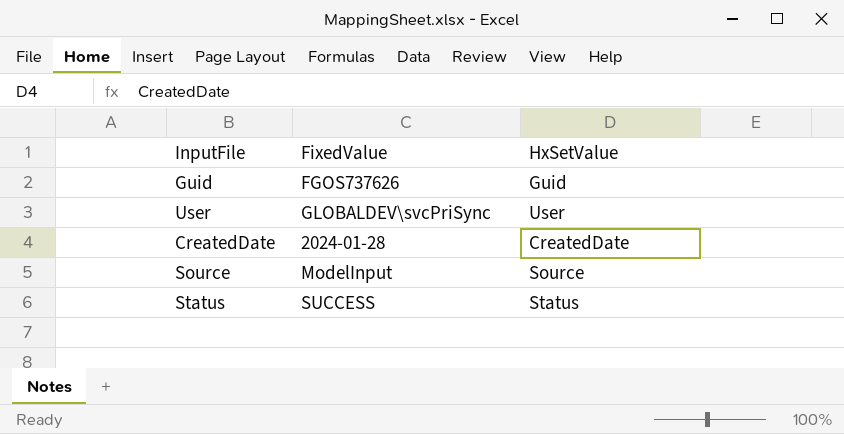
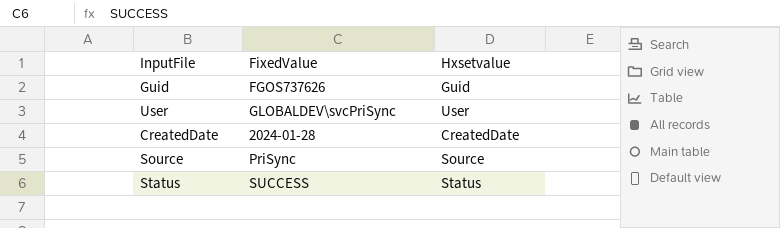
column name: HxSetValue -> Hxsetvalue
Source | FixedValue: ModelInput -> PriSync

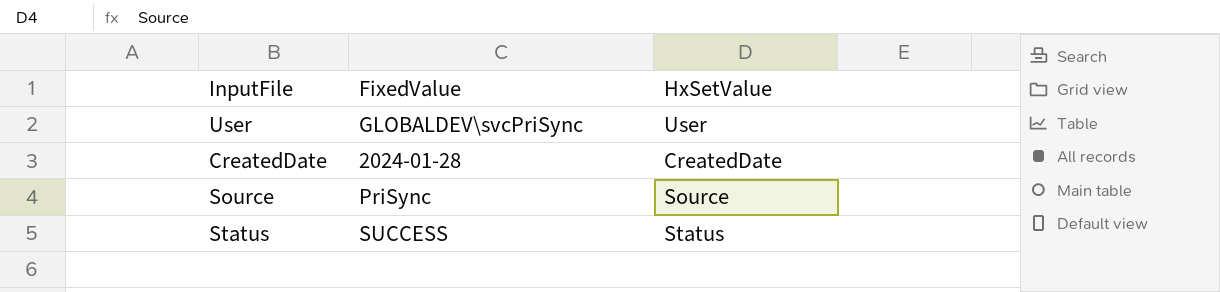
column name: Hxsetvalue -> HxSetValue
row Guid: FGOS737626 | Guid -> none

